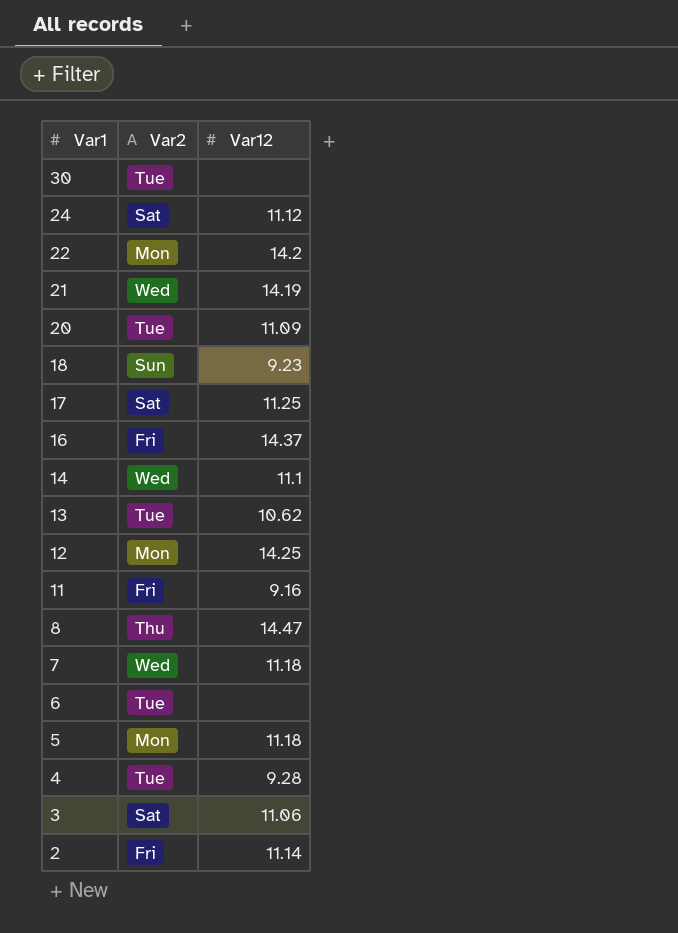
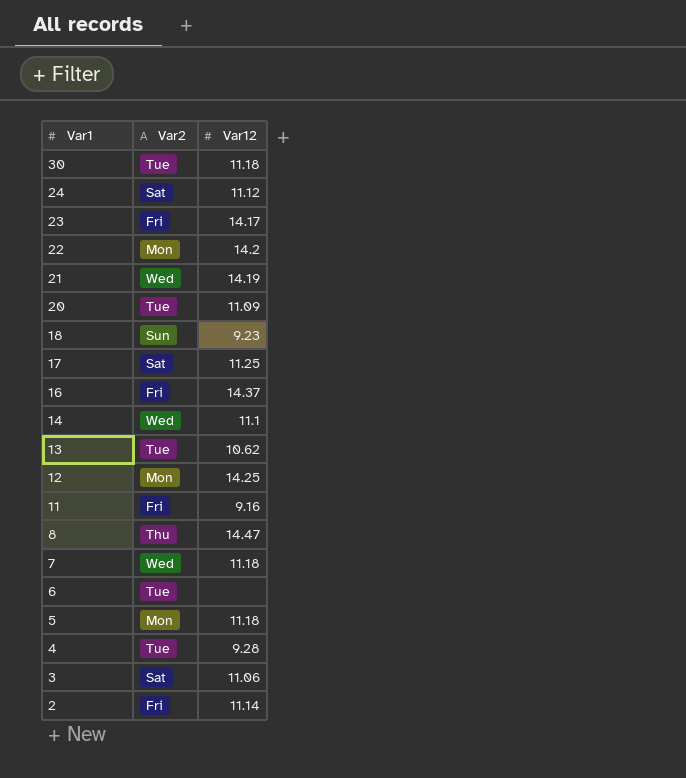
30 | Var12: none -> 11.18
row 23: none -> Fri | 14.17

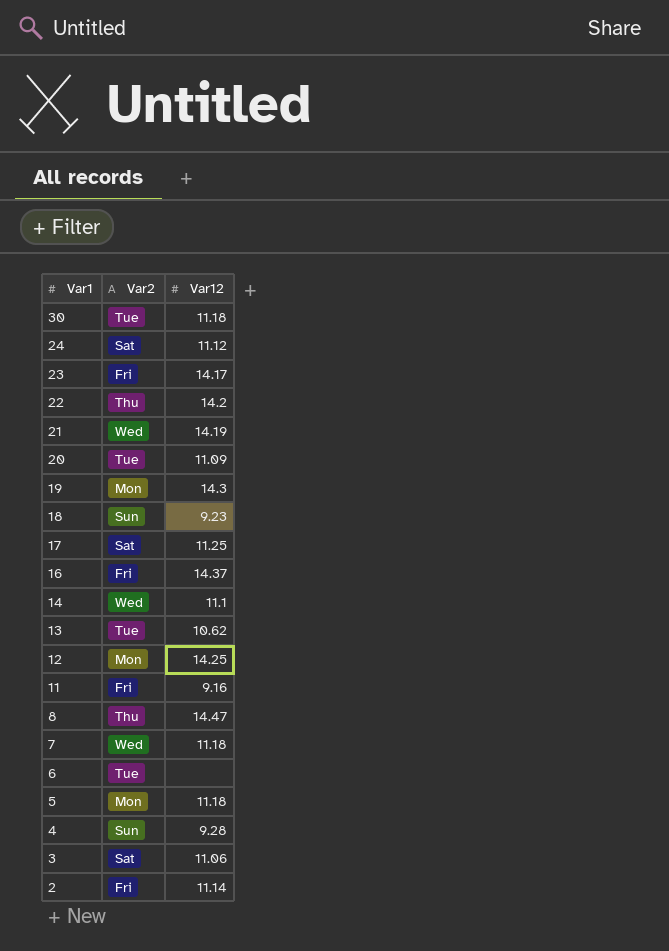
22 | Var2: Mon -> Thu
row 19: none -> Mon | 14.3
4 | Var2: Tue -> Sun

